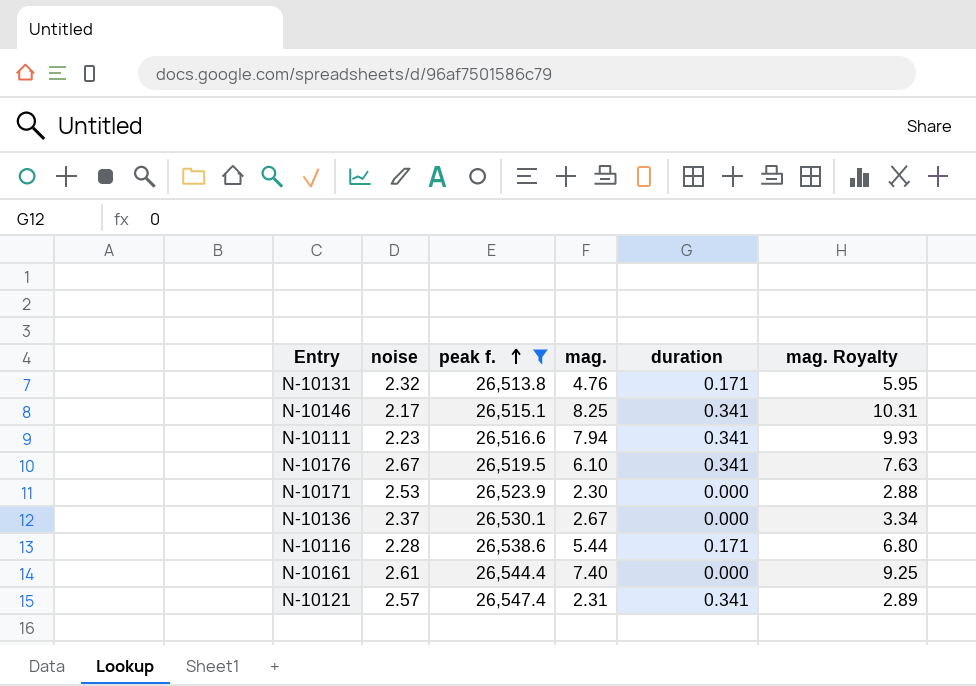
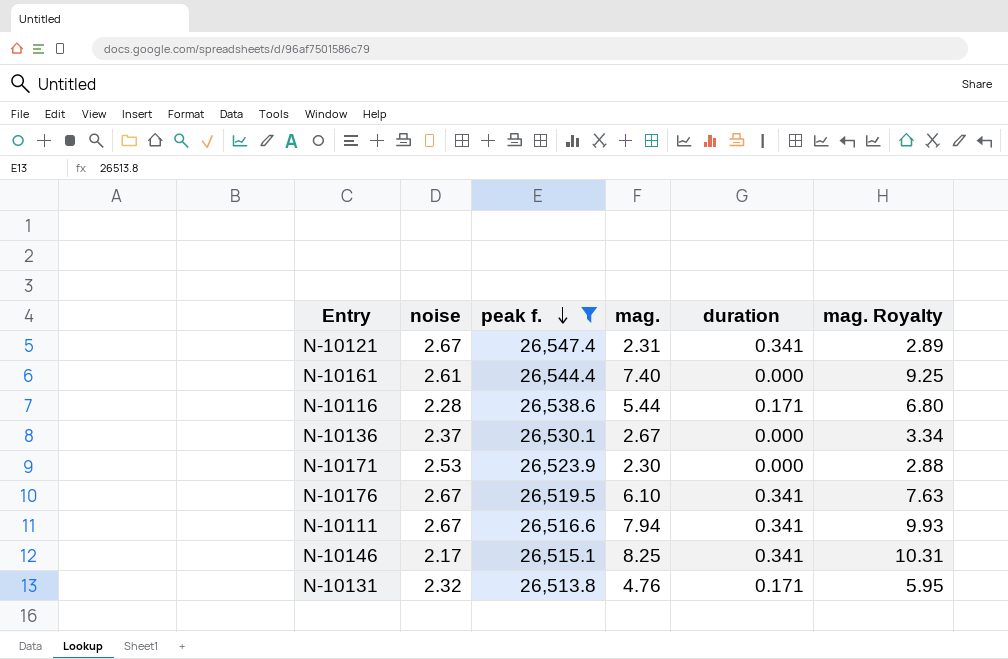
row order: peak f. ascending -> peak f. descending
N-10121 | noise: 2.57 -> 2.67
N-10111 | noise: 2.23 -> 2.67

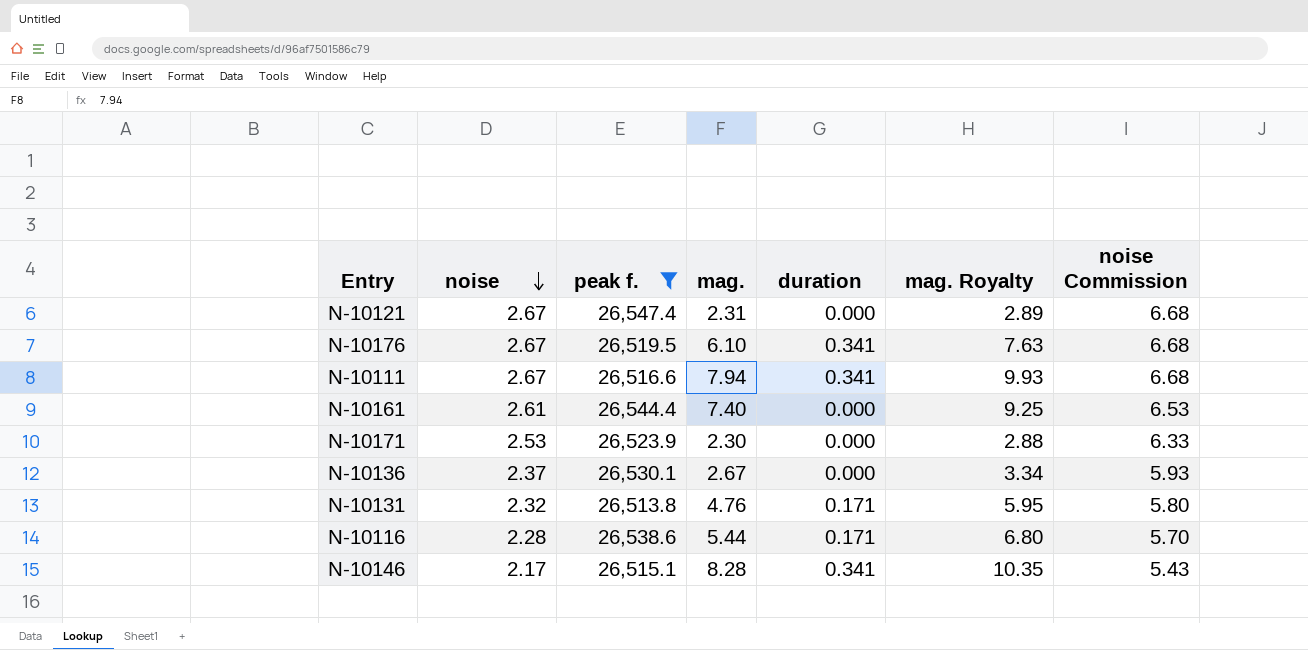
row order: peak f. descending -> noise descending
column noise Commission | formula: none -> [noise] * 2.5
N-10121 | duration: 0.341 -> 0.000
N-10146 | mag.: 8.25 -> 8.28
N-10146 | mag. Royalty: 10.31 -> 10.35

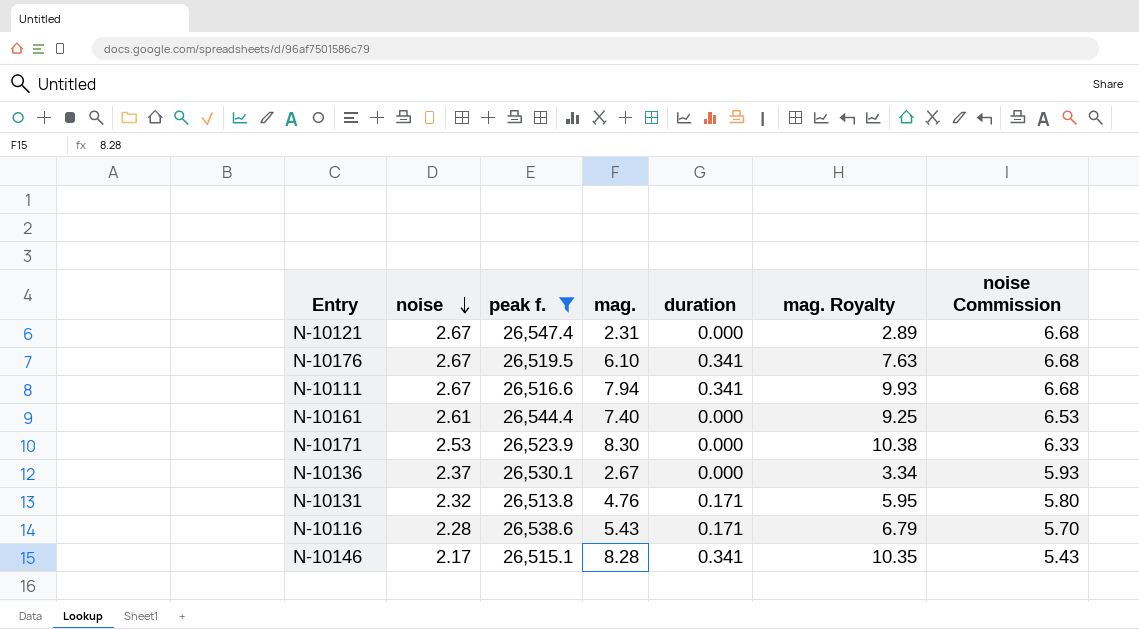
N-10171 | mag.: 2.30 -> 8.30
N-10171 | mag. Royalty: 2.88 -> 10.38
N-10116 | mag.: 5.44 -> 5.43
N-10116 | mag. Royalty: 6.80 -> 6.79

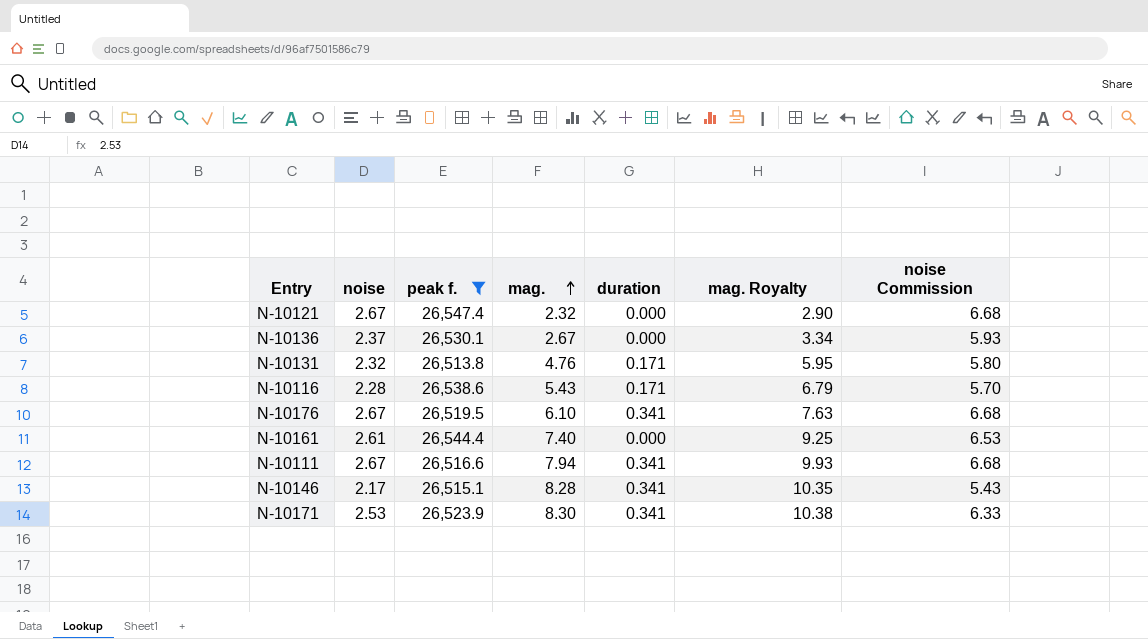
row order: noise descending -> mag. ascending
N-10121 | mag.: 2.31 -> 2.32
N-10121 | mag. Royalty: 2.89 -> 2.90
N-10171 | duration: 0.000 -> 0.341

